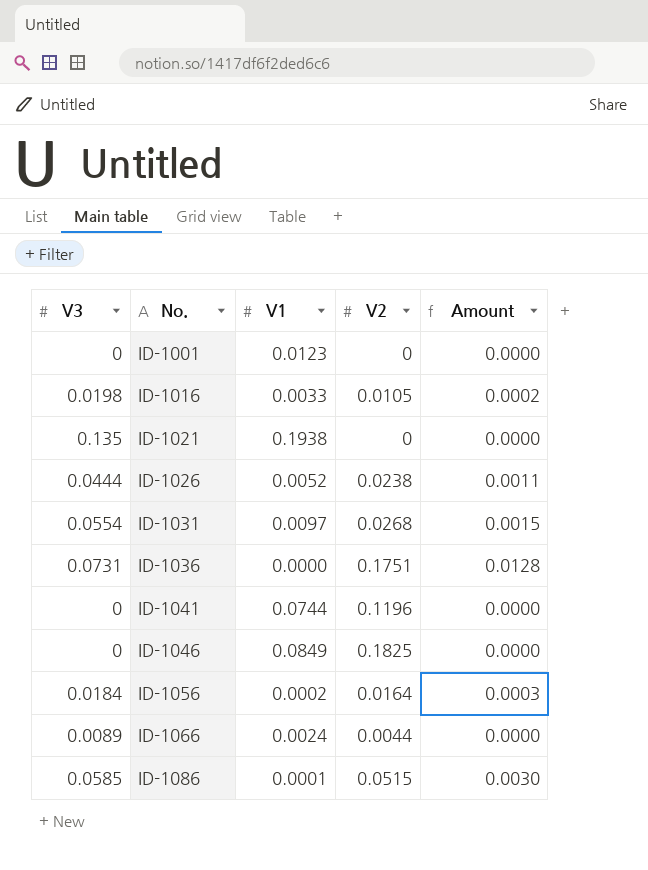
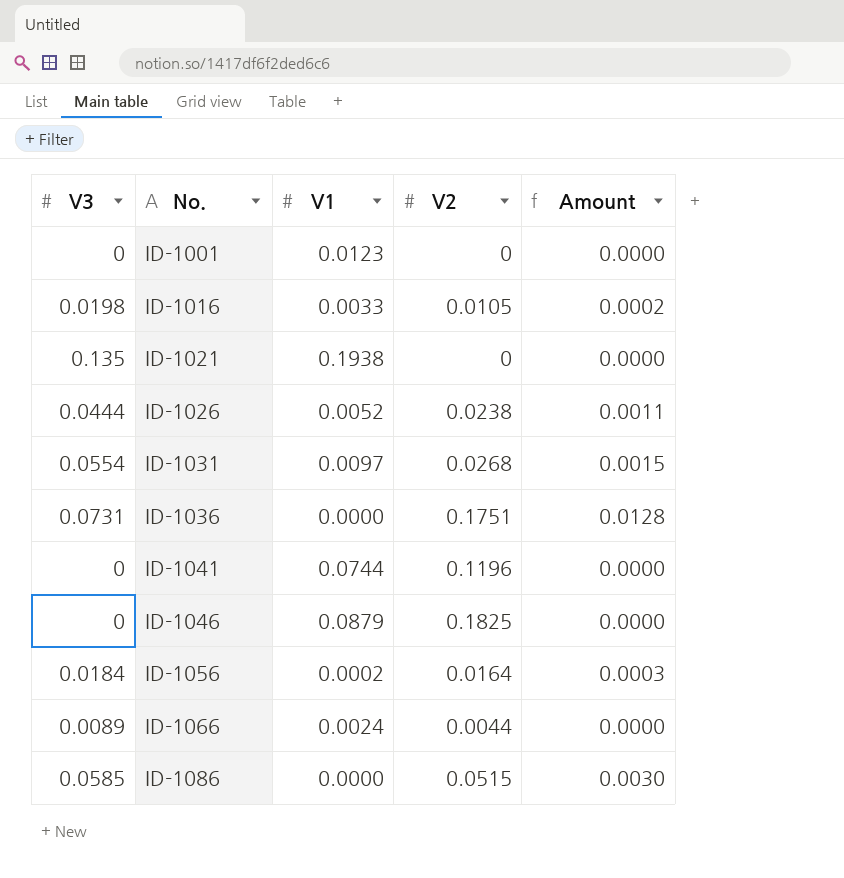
ID-1046 | V1: 0.0849 -> 0.0879
ID-1086 | V1: 0.0001 -> 0.0000

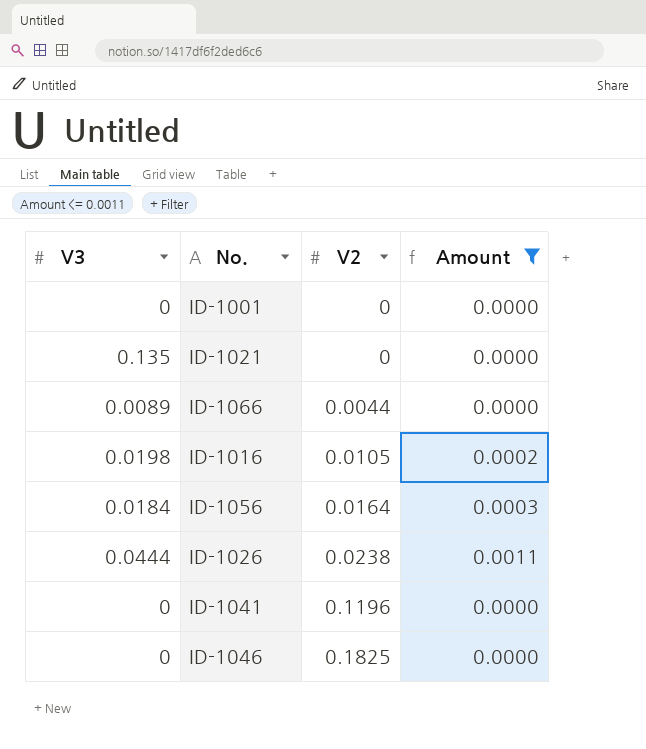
filter: none -> Amount <= 0.0011
row order: No. ascending -> V2 ascending
column V1 | position: 3 -> none

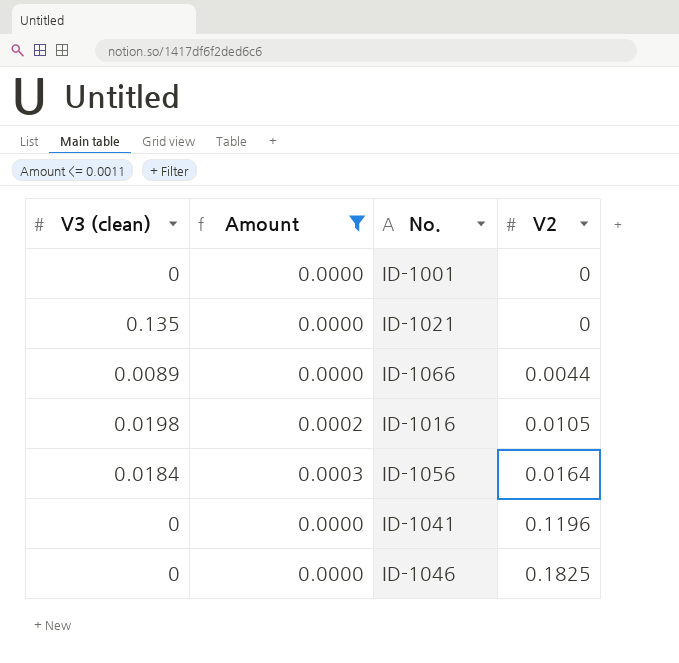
column name: V3 -> V3 (clean)
column Amount | position: 4 -> 2
row ID-1026: 0.0444 | 0.0238 | 0.0011 -> none

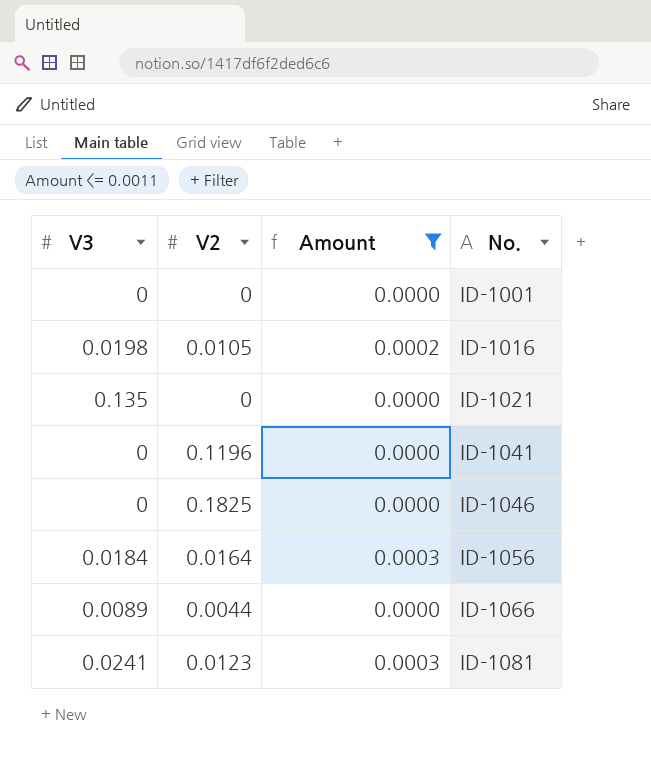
row order: V2 ascending -> No. ascending
column name: V3 (clean) -> V3
column V2 | position: 4 -> 2
row ID-1081: none -> 0.0241 | 0.0123 | 0.0003

